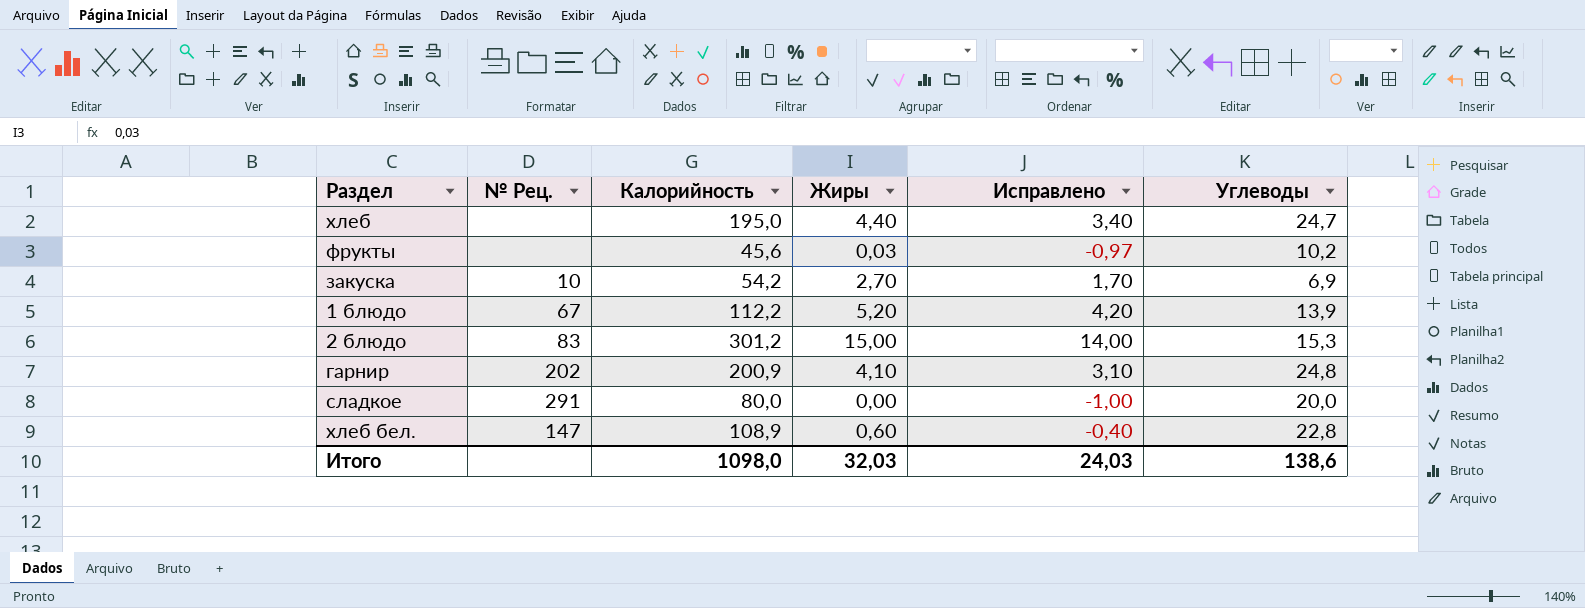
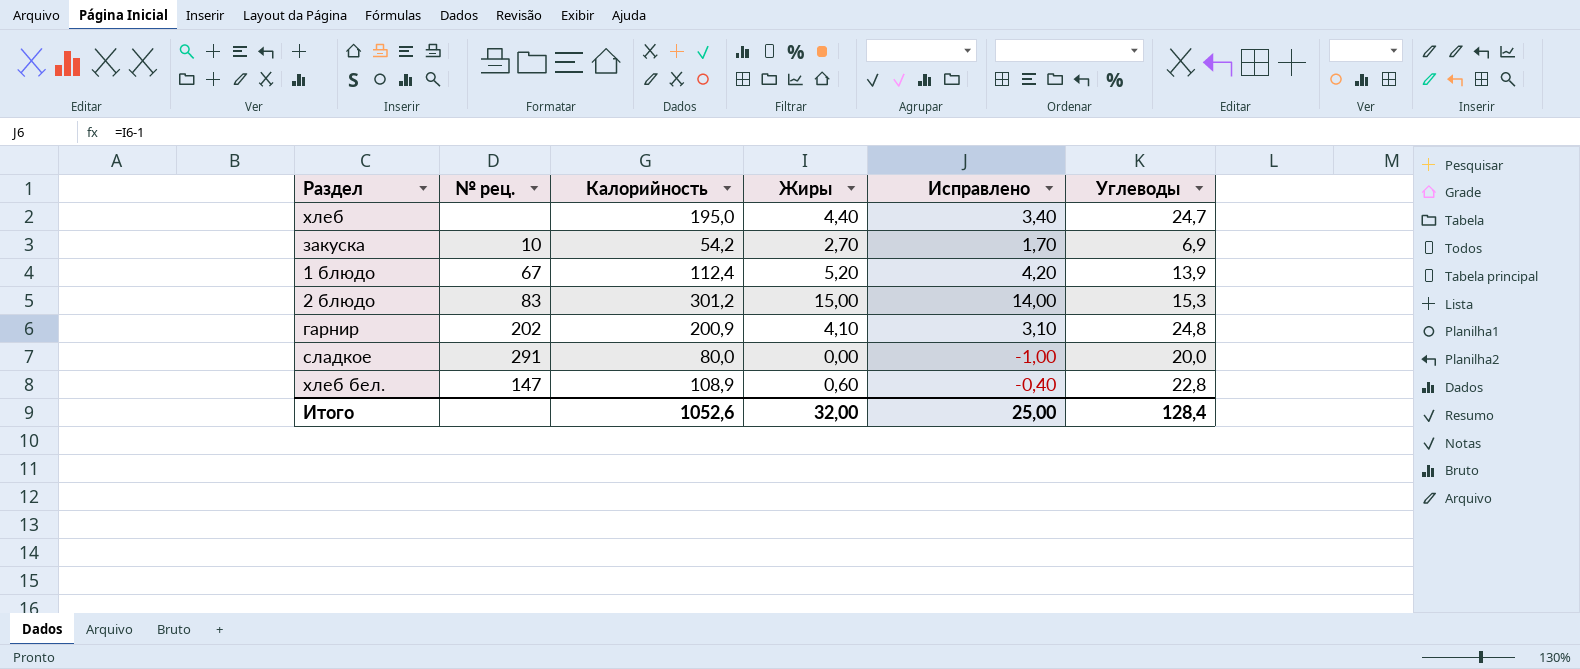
column name: № Рец. -> № рец.
row фрукты: none | 45,6 | 0,03 | -0,97 | 10,2 -> none
1 блюдо | Калорийность: 112,2 -> 112,4
Итого | Калорийность: 1098,0 -> 1052,6
Итого | Жиры: 32,03 -> 32,00
Итого | Исправлено: 24,03 -> 25,00
Итого | Углеводы: 138,6 -> 128,4

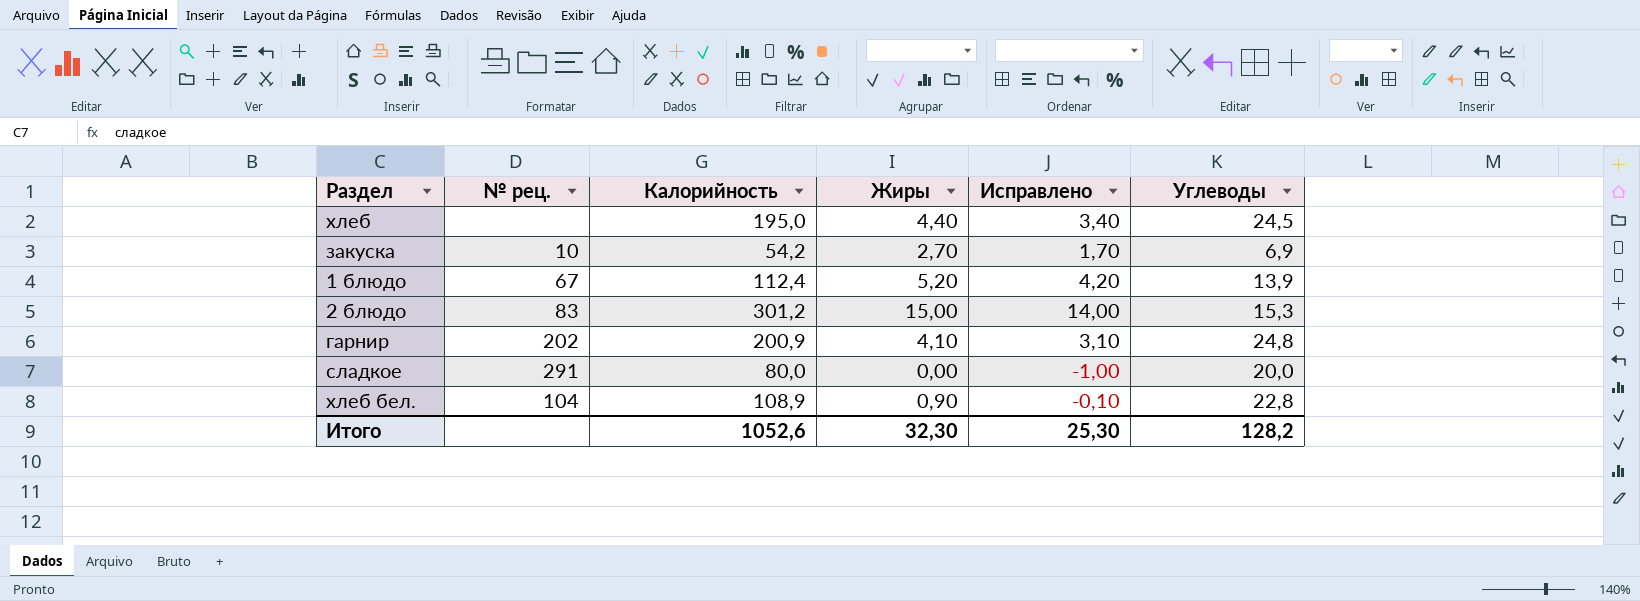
хлеб | Углеводы: 24,7 -> 24,5
хлеб бел. | № рец.: 147 -> 104
хлеб бел. | Жиры: 0,60 -> 0,90
хлеб бел. | Исправлено: -0,40 -> -0,10
Итого | Жиры: 32,00 -> 32,30
Итого | Исправлено: 25,00 -> 25,30
Итого | Углеводы: 128,4 -> 128,2

